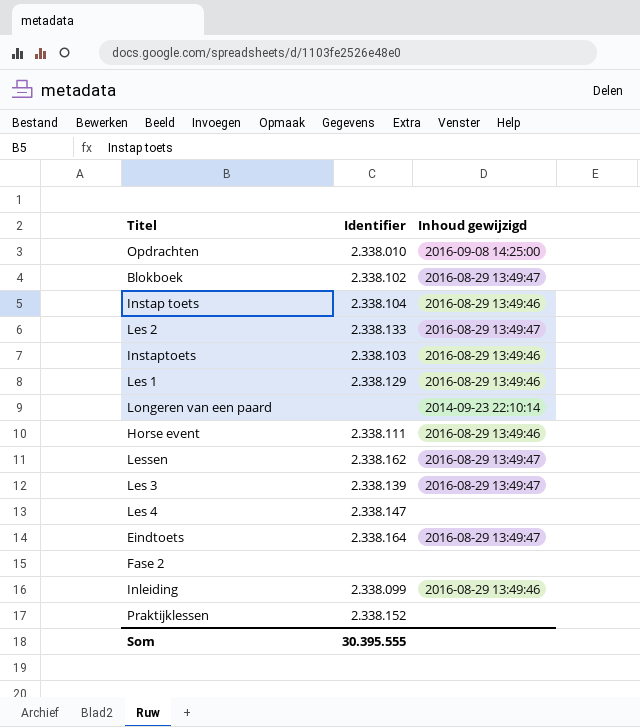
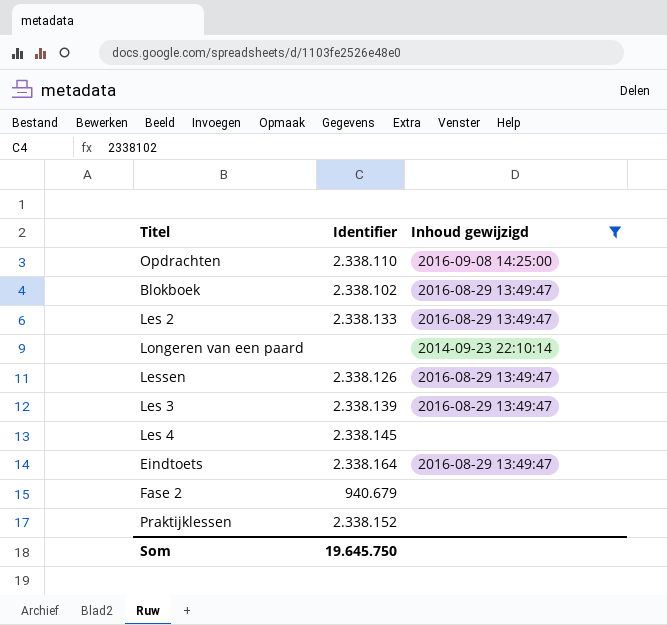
filter: none -> Inhoud gewijzigd != 2016-08-29 13:49:46
Opdrachten | Identifier: 2.338.010 -> 2.338.110
Lessen | Identifier: 2.338.162 -> 2.338.126
Les 4 | Identifier: 2.338.147 -> 2.338.145
Fase 2 | Identifier: none -> 940.679
Som | Identifier: 30.395.555 -> 19.645.750

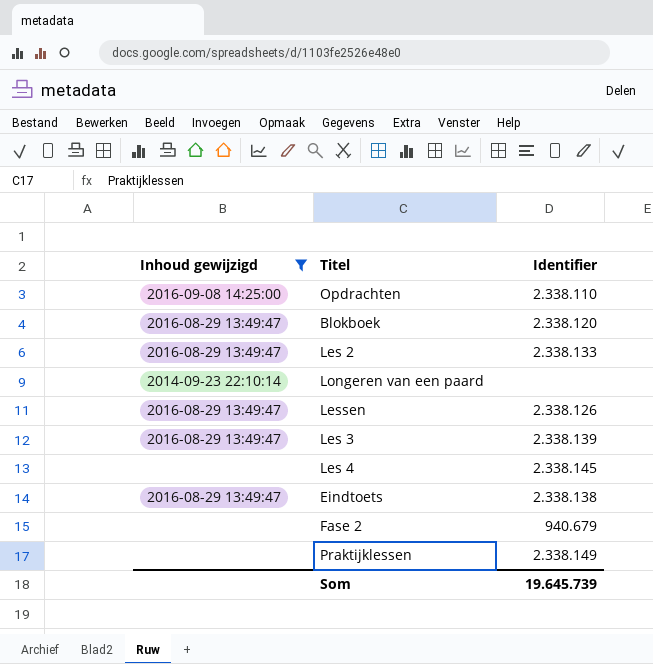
column Inhoud gewijzigd | position: 3 -> 1
Blokboek | Identifier: 2.338.102 -> 2.338.120
Eindtoets | Identifier: 2.338.164 -> 2.338.138
Praktijklessen | Identifier: 2.338.152 -> 2.338.149
Som | Identifier: 19.645.750 -> 19.645.739

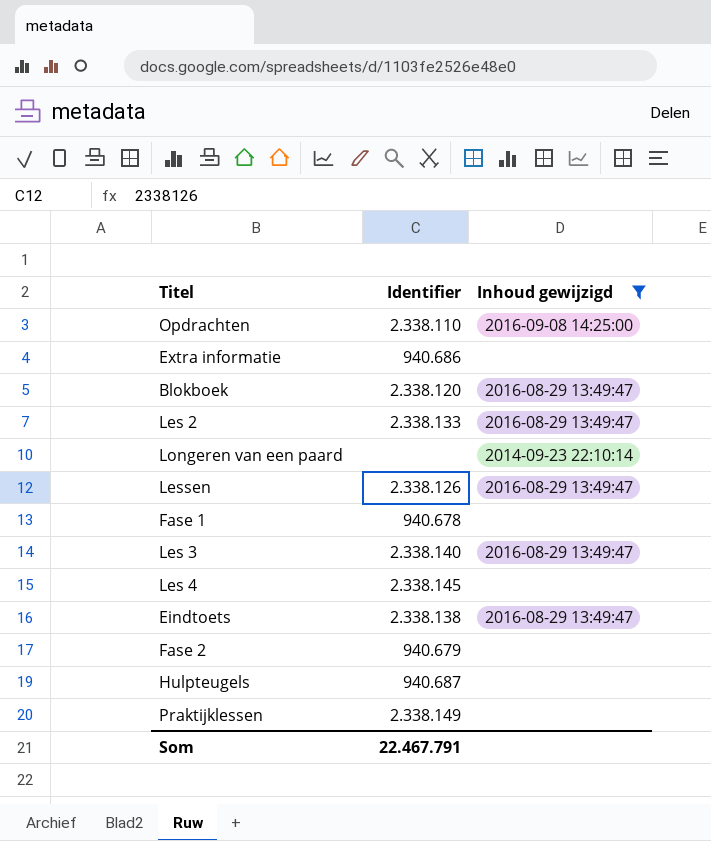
column Inhoud gewijzigd | position: 1 -> 3
row Extra informatie: none -> 940.686 | none
row Fase 1: none -> 940.678 | none
Les 3 | Identifier: 2.338.139 -> 2.338.140
row Hulpteugels: none -> 940.687 | none
Som | Identifier: 19.645.739 -> 22.467.791

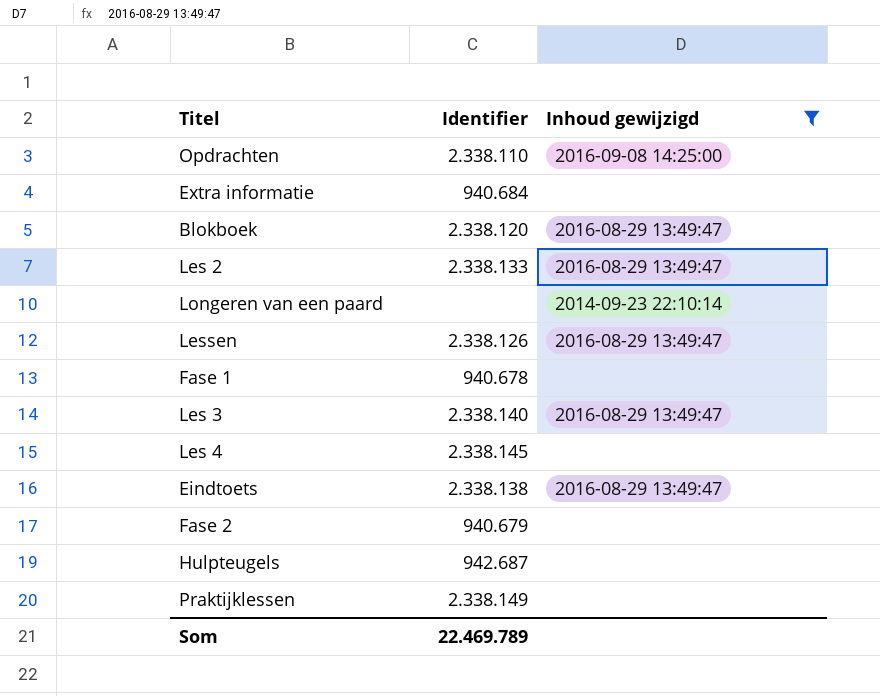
Extra informatie | Identifier: 940.686 -> 940.684
Hulpteugels | Identifier: 940.687 -> 942.687
Som | Identifier: 22.467.791 -> 22.469.789

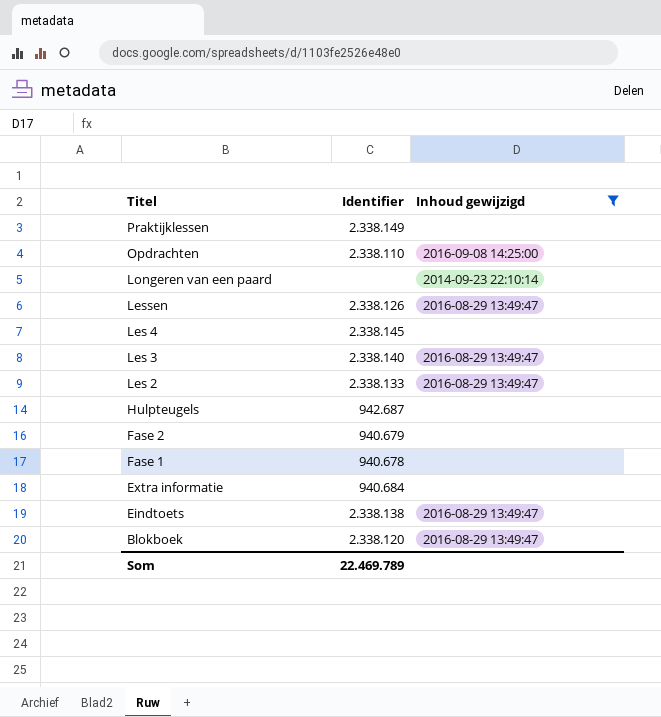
row order: none -> Titel descending

